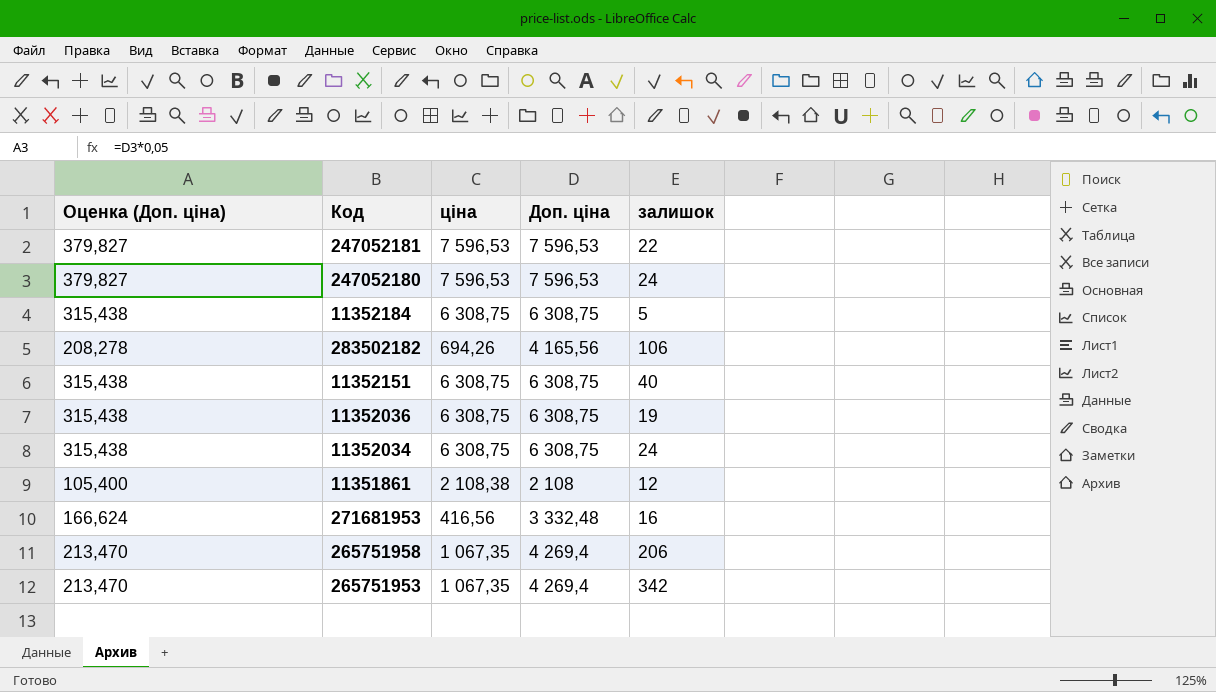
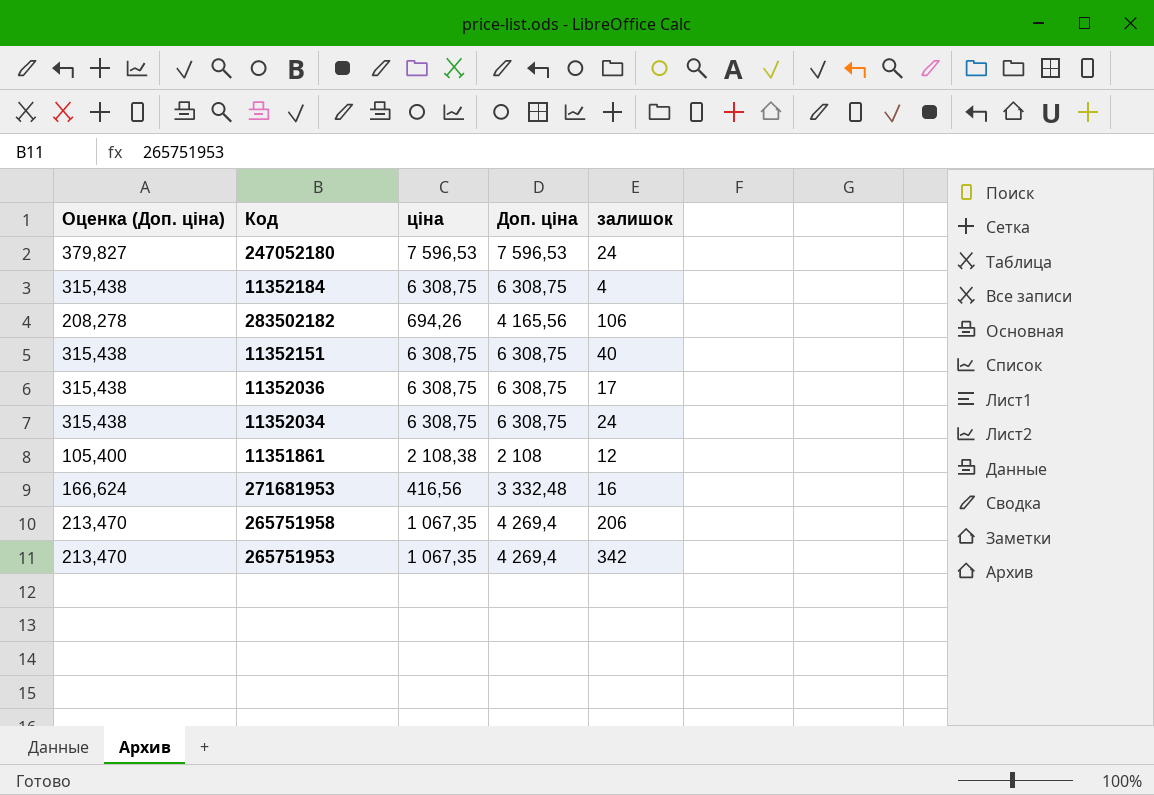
row 247052181: 379,827 | 7 596,53 | 7 596,53 | 22 -> none
11352184 | залишок: 5 -> 4
11352036 | залишок: 19 -> 17

